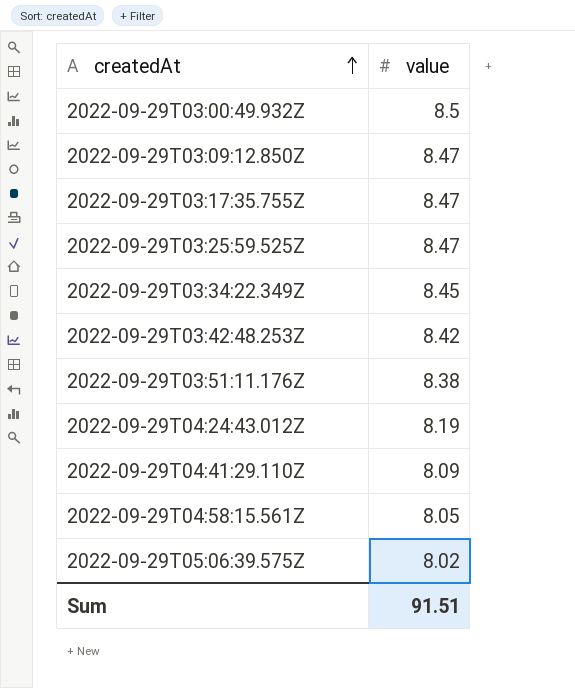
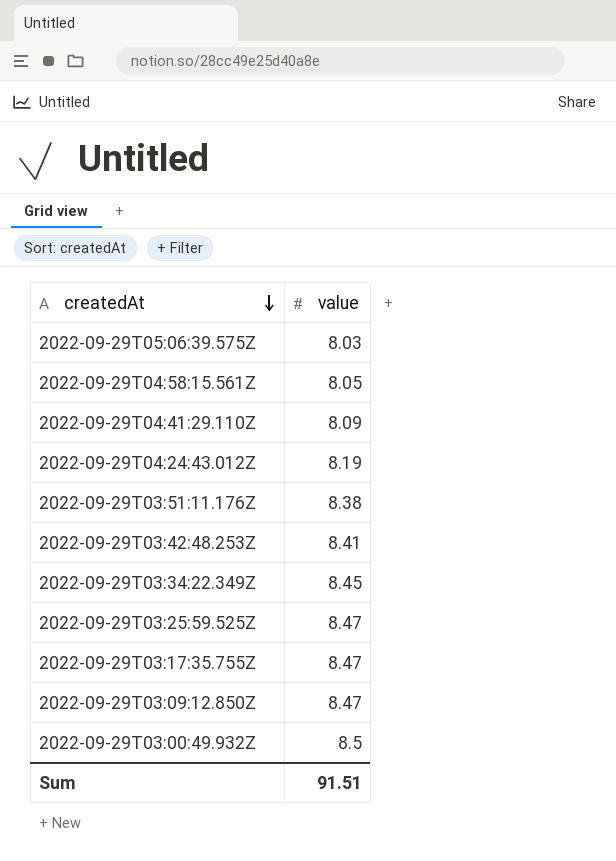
row order: createdAt ascending -> createdAt descending
2022-09-29T05:06:39.575Z | value: 8.02 -> 8.03
2022-09-29T03:42:48.253Z | value: 8.42 -> 8.41

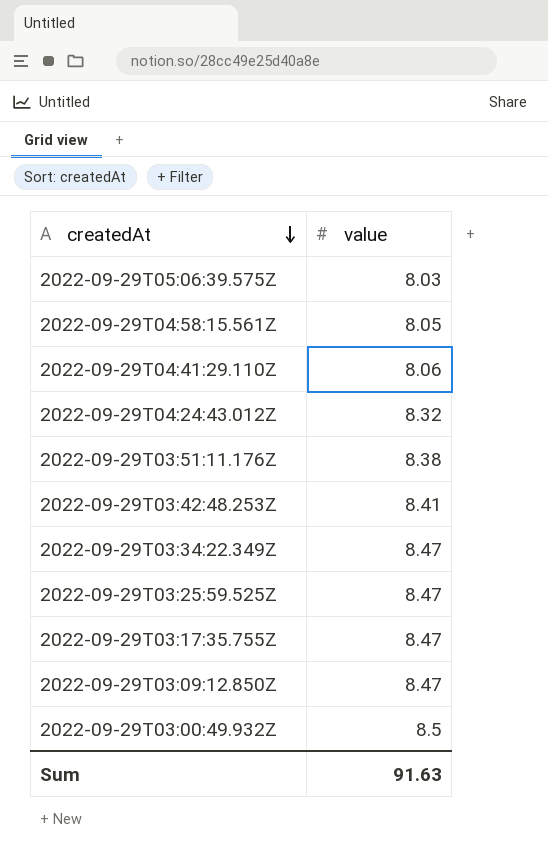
2022-09-29T04:41:29.110Z | value: 8.09 -> 8.06
2022-09-29T04:24:43.012Z | value: 8.19 -> 8.32
2022-09-29T03:34:22.349Z | value: 8.45 -> 8.47
Sum | value: 91.51 -> 91.63

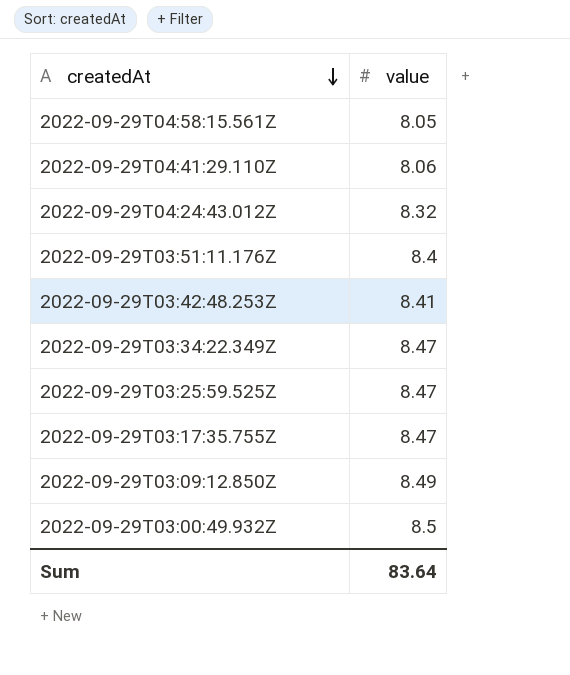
row 2022-09-29T05:06:39.575Z: 8.03 -> none
2022-09-29T03:51:11.176Z | value: 8.38 -> 8.4
2022-09-29T03:09:12.850Z | value: 8.47 -> 8.49
Sum | value: 91.63 -> 83.64

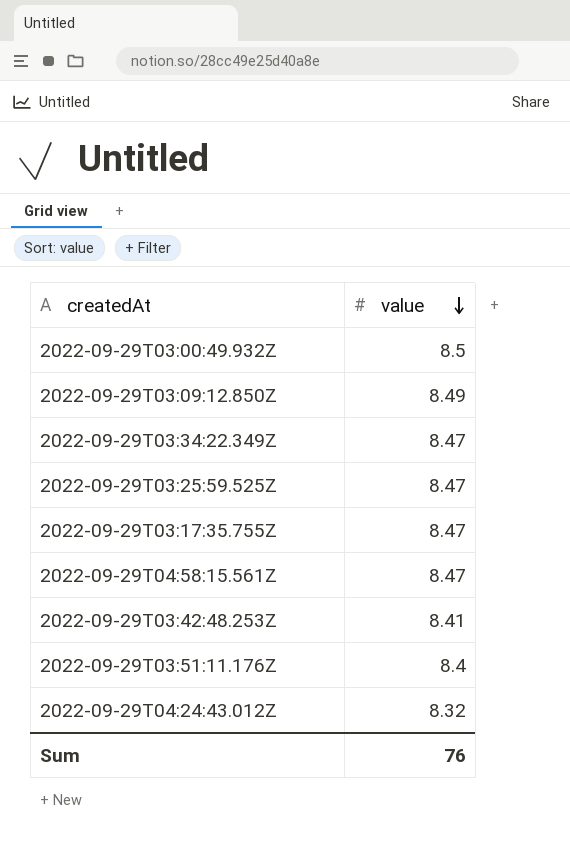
row order: createdAt descending -> value descending
row 2022-09-29T04:41:29.110Z: 8.06 -> none
2022-09-29T04:58:15.561Z | value: 8.05 -> 8.47
Sum | value: 83.64 -> 76

